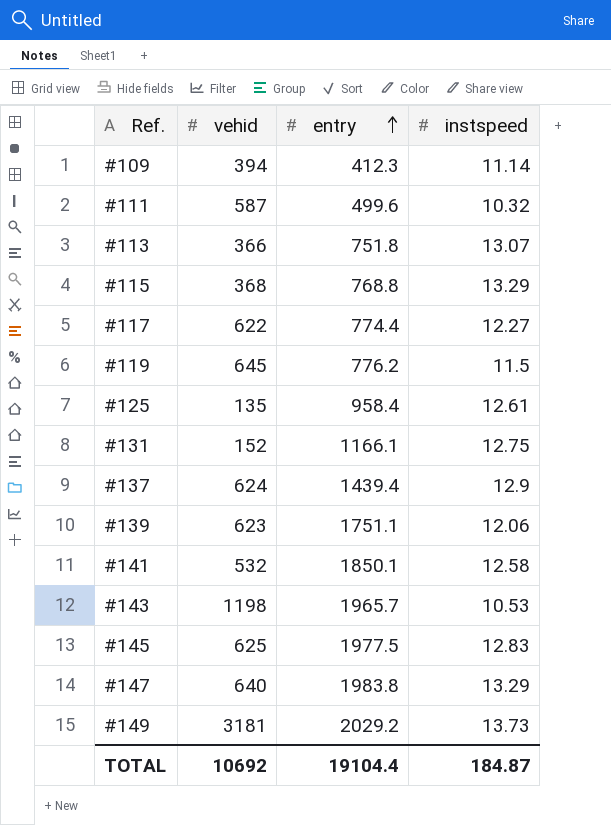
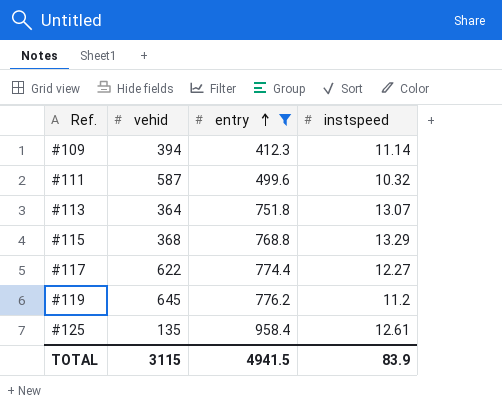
filter: none -> entry <= 958.4
#113 | vehid: 366 -> 364
#119 | instspeed: 11.5 -> 11.2
TOTAL | vehid: 10692 -> 3115
TOTAL | entry: 19104.4 -> 4941.5
TOTAL | instspeed: 184.87 -> 83.9

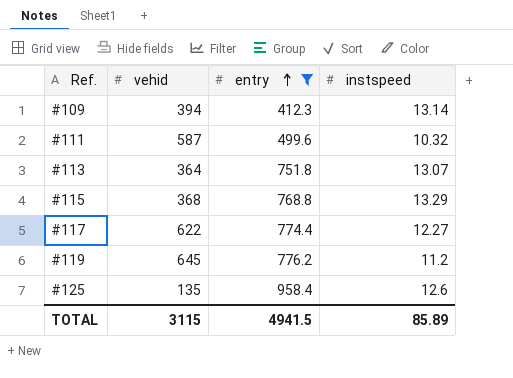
#109 | instspeed: 11.14 -> 13.14
#125 | instspeed: 12.61 -> 12.6
TOTAL | instspeed: 83.9 -> 85.89

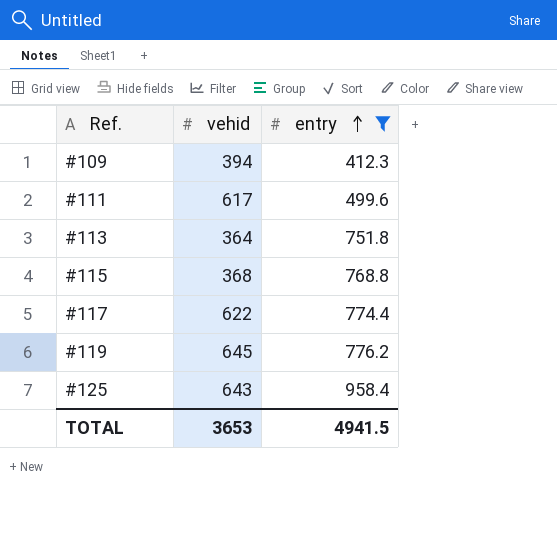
column instspeed | position: 4 -> none
#111 | vehid: 587 -> 617
#125 | vehid: 135 -> 643
TOTAL | vehid: 3115 -> 3653

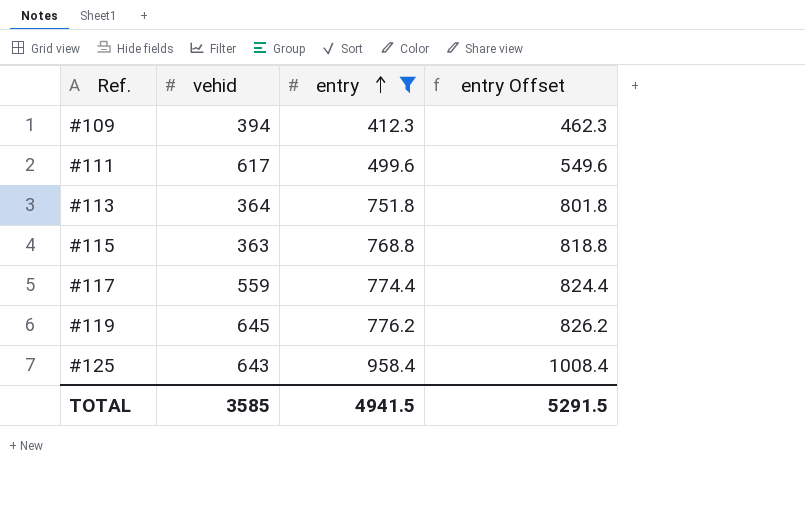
column entry Offset | formula: none -> [entry] + 50
#115 | vehid: 368 -> 363
#117 | vehid: 622 -> 559
TOTAL | vehid: 3653 -> 3585

